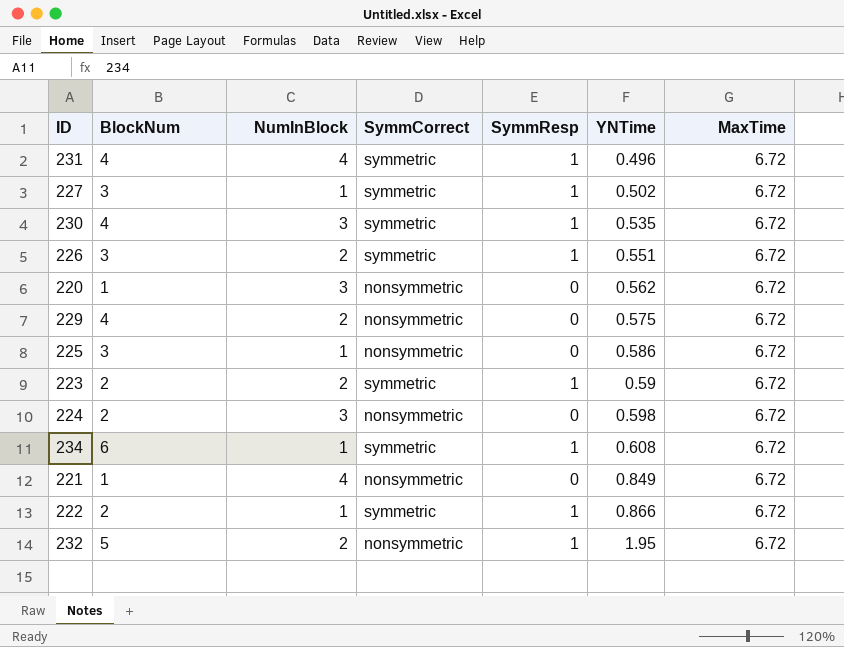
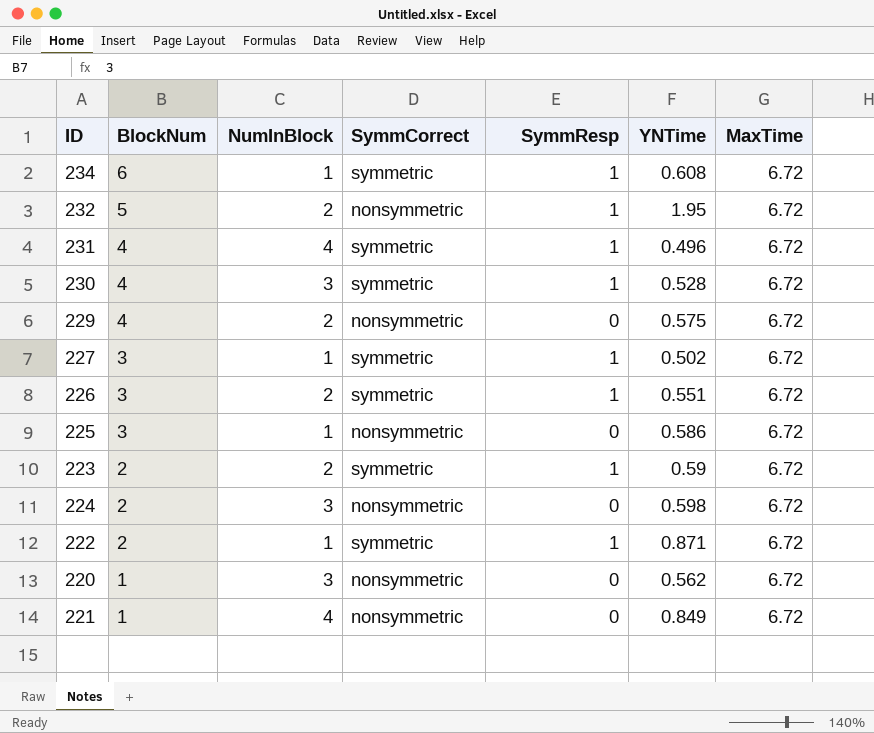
row order: YNTime ascending -> BlockNum descending
230 | YNTime: 0.535 -> 0.528
222 | YNTime: 0.866 -> 0.871

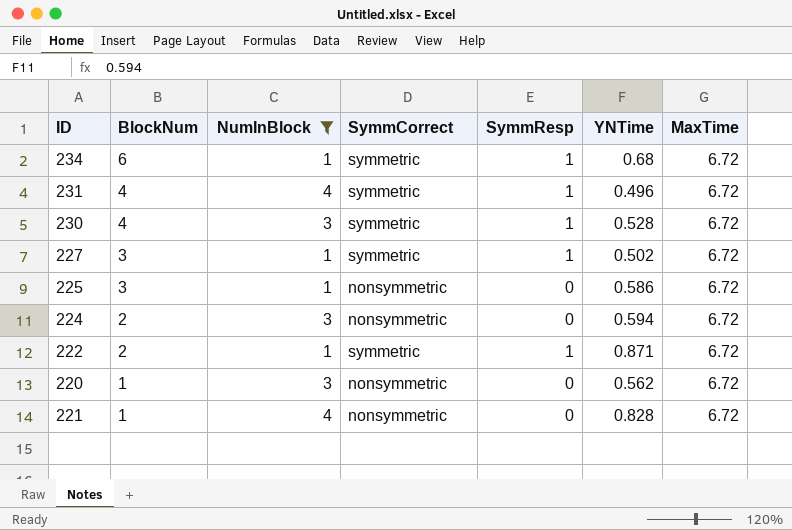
filter: none -> NumInBlock != 2
234 | YNTime: 0.608 -> 0.68
224 | YNTime: 0.598 -> 0.594
221 | YNTime: 0.849 -> 0.828

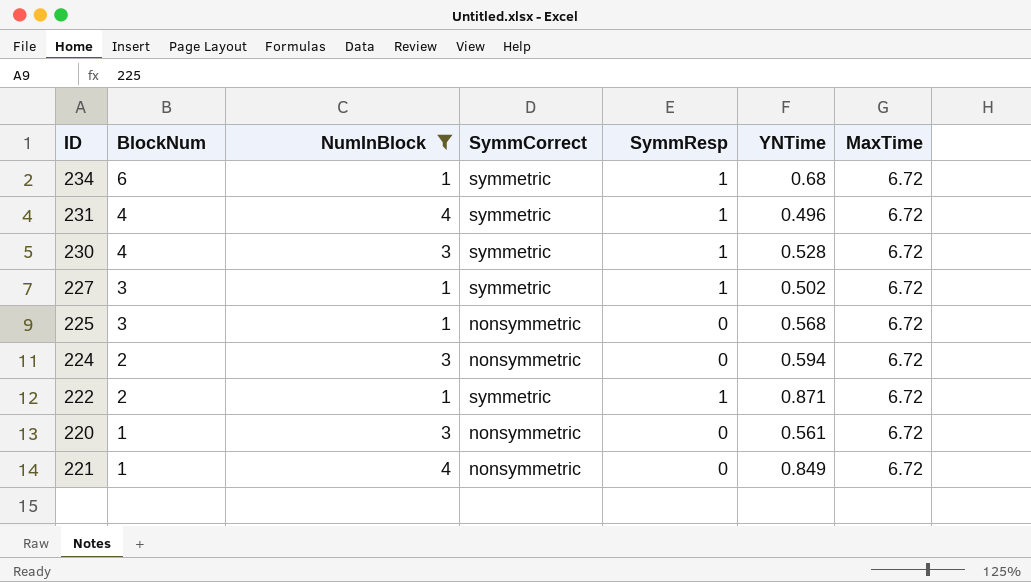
225 | YNTime: 0.586 -> 0.568
220 | YNTime: 0.562 -> 0.561
221 | YNTime: 0.828 -> 0.849

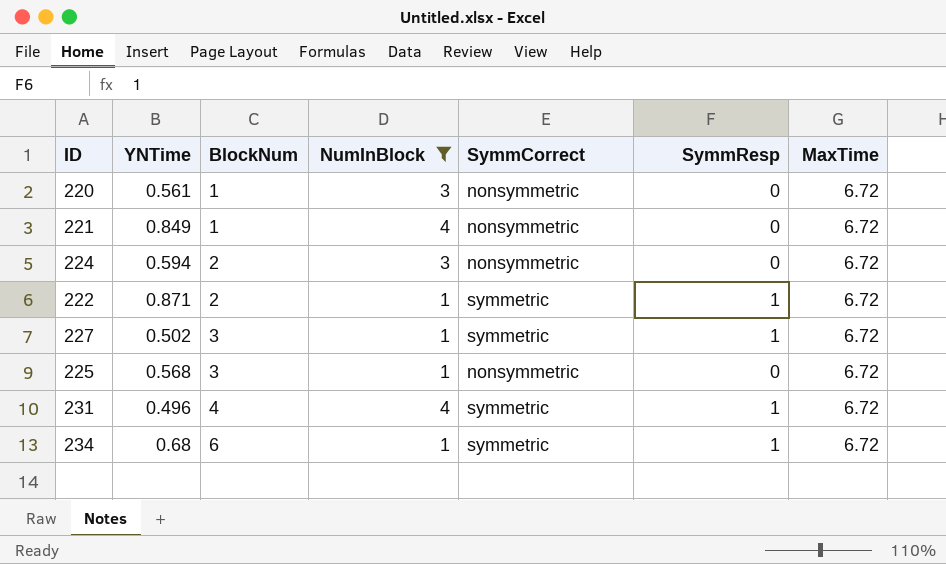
row order: BlockNum descending -> BlockNum ascending
column YNTime | position: 6 -> 2
row 230: 4 | 3 | symmetric | 1 | 0.528 | 6.72 -> none

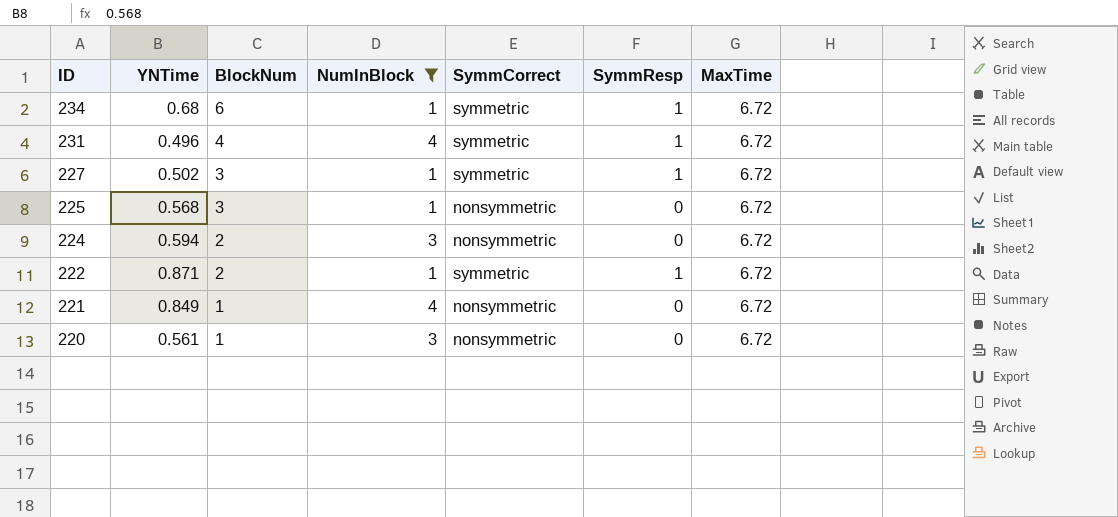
row order: BlockNum ascending -> ID descending

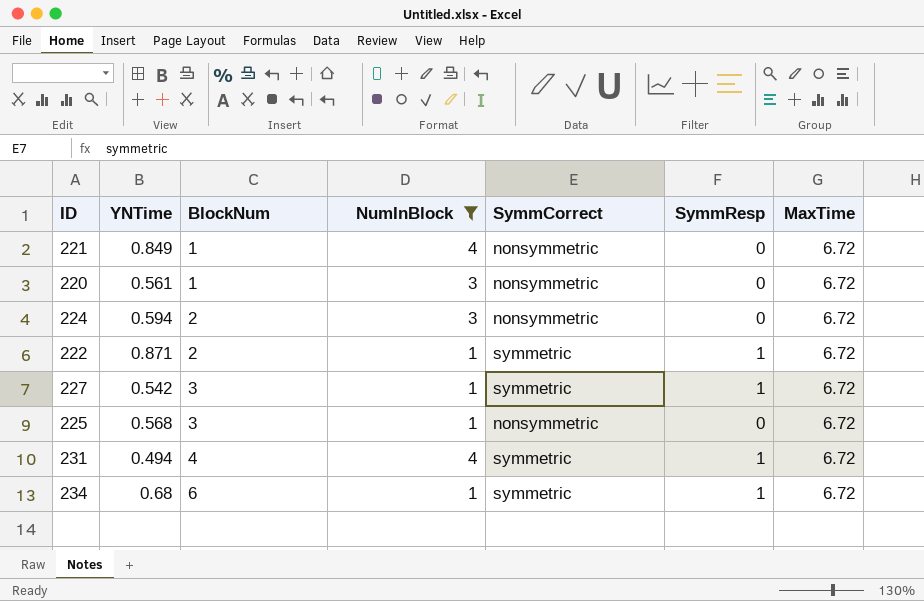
row order: ID descending -> BlockNum ascending
227 | YNTime: 0.502 -> 0.542
231 | YNTime: 0.496 -> 0.494

